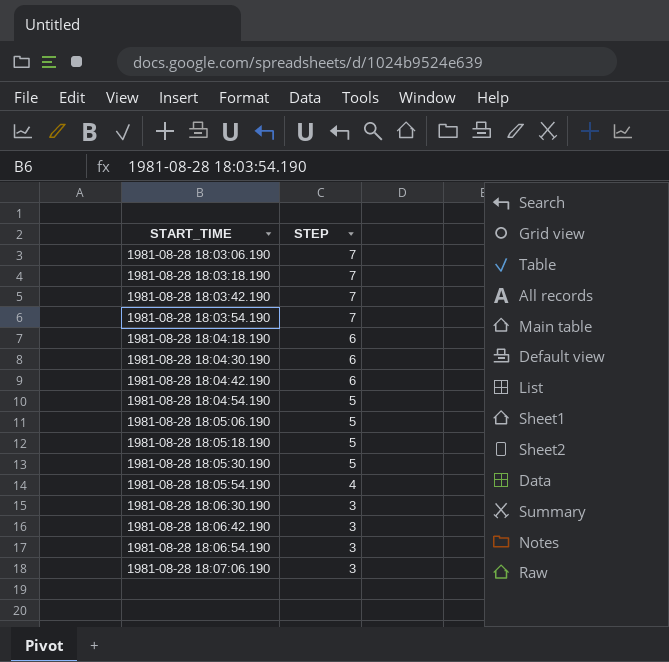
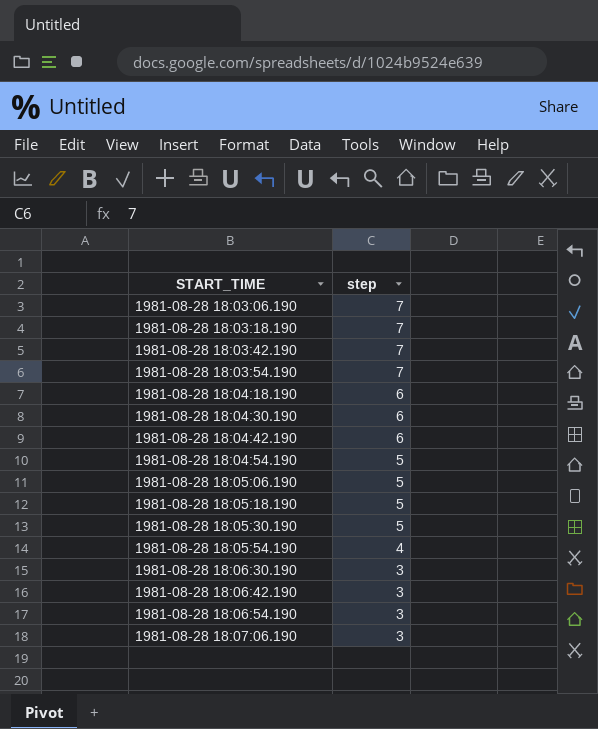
column name: STEP -> step

